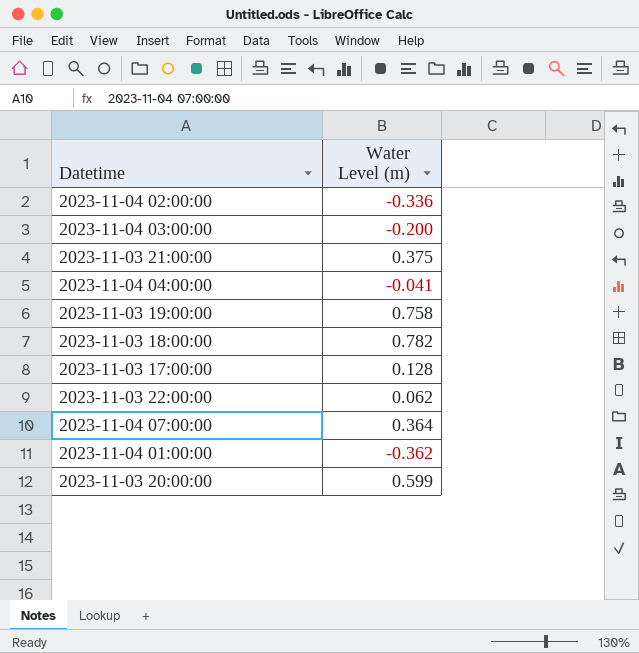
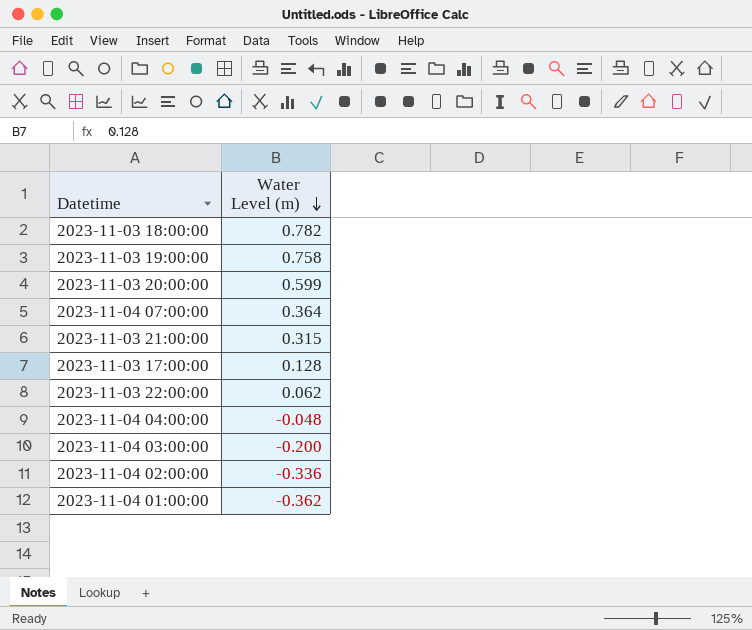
row order: none -> Water Level (m) descending
2023-11-03 21:00:00 | Water Level (m): 0.375 -> 0.315
2023-11-04 04:00:00 | Water Level (m): -0.041 -> -0.048

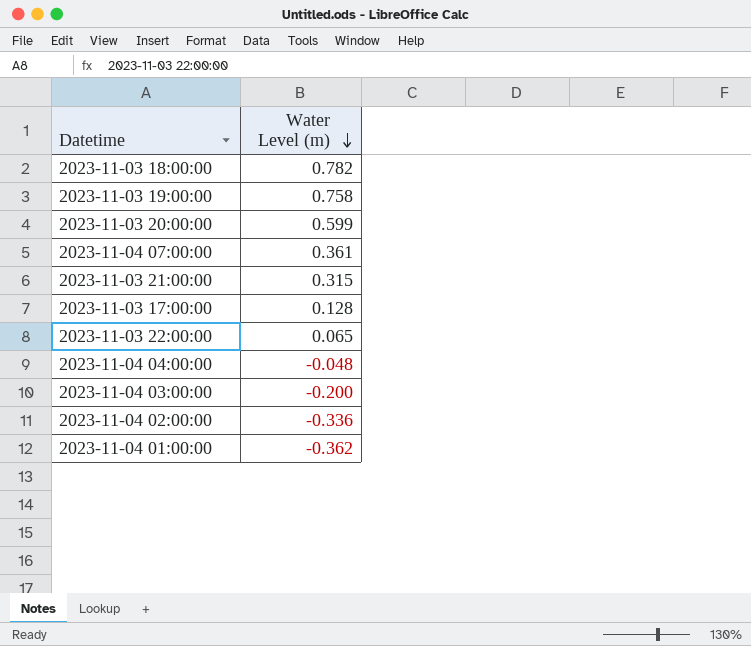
2023-11-04 07:00:00 | Water Level (m): 0.364 -> 0.361
2023-11-03 22:00:00 | Water Level (m): 0.062 -> 0.065

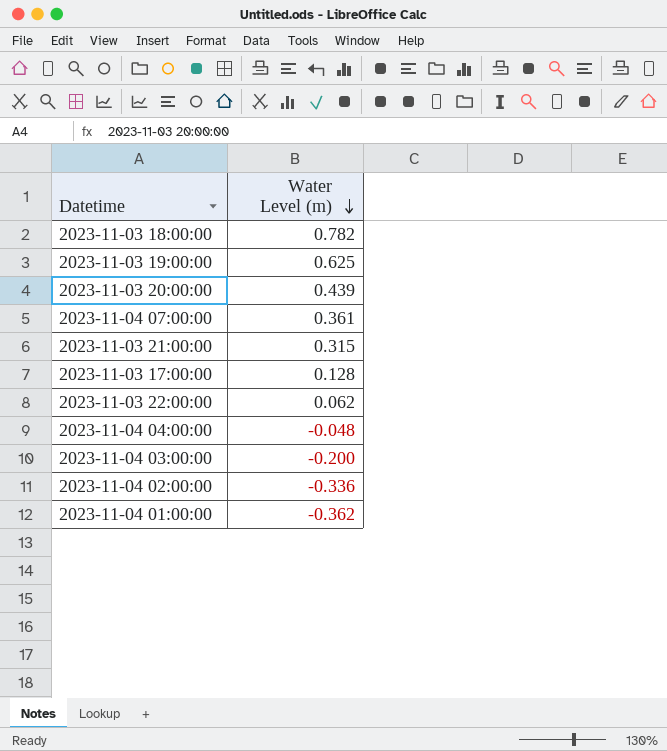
2023-11-03 19:00:00 | Water Level (m): 0.758 -> 0.625
2023-11-03 20:00:00 | Water Level (m): 0.599 -> 0.439
2023-11-03 22:00:00 | Water Level (m): 0.065 -> 0.062

